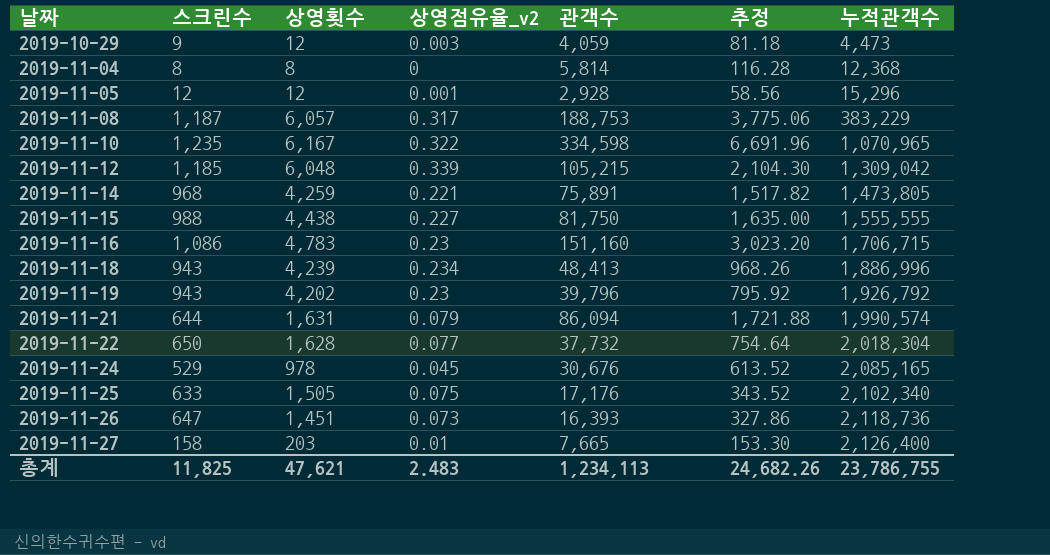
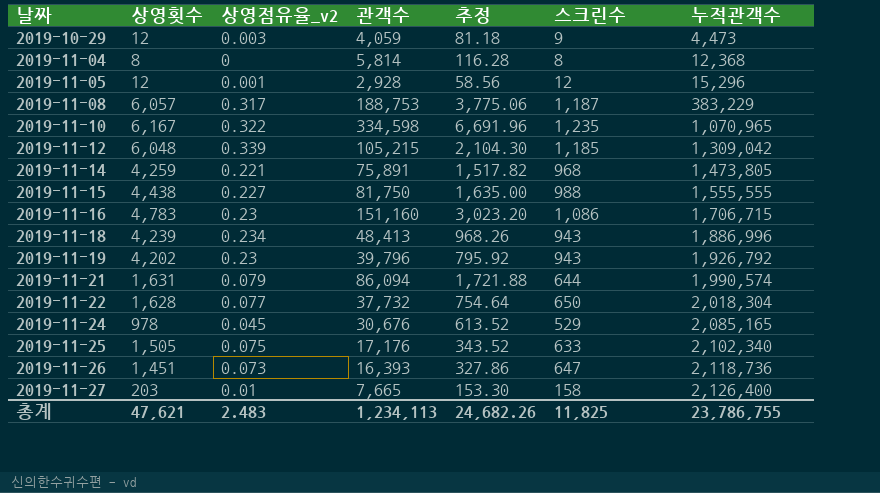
column 스크린수 | position: 2 -> 6

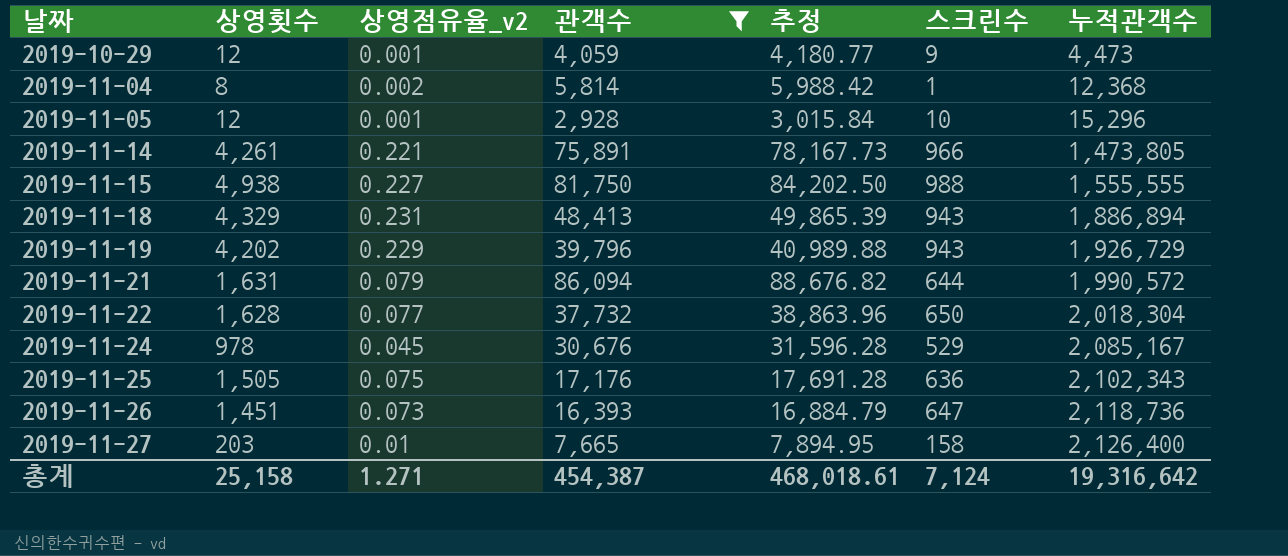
filter: none -> 관객수 <= 86,094
column 추정 | formula: [관객수] * 0.02 -> [관객수] * 1.03
2019-10-29 | 상영점유율_v2: 0.003 -> 0.001
2019-11-04 | 상영점유율_v2: 0 -> 0.002
2019-11-04 | 스크린수: 8 -> 1
2019-11-05 | 스크린수: 12 -> 10
2019-11-14 | 상영횟수: 4,259 -> 4,261
2019-11-14 | 스크린수: 968 -> 966
2019-11-15 | 상영횟수: 4,438 -> 4,938
2019-11-18 | 상영횟수: 4,239 -> 4,329
2019-11-18 | 상영점유율_v2: 0.234 -> 0.231
2019-11-18 | 누적관객수: 1,886,996 -> 1,886,894
2019-11-19 | 상영점유율_v2: 0.23 -> 0.229
2019-11-19 | 누적관객수: 1,926,792 -> 1,926,729
2019-11-21 | 누적관객수: 1,990,574 -> 1,990,572
2019-11-24 | 누적관객수: 2,085,165 -> 2,085,167
2019-11-25 | 스크린수: 633 -> 636
2019-11-25 | 누적관객수: 2,102,340 -> 2,102,343
총계 | 상영횟수: 47,621 -> 25,158
총계 | 상영점유율_v2: 2.483 -> 1.271
총계 | 관객수: 1,234,113 -> 454,387
총계 | 추정: 24,682.26 -> 468,018.61
총계 | 스크린수: 11,825 -> 7,124
총계 | 누적관객수: 23,786,755 -> 19,316,642

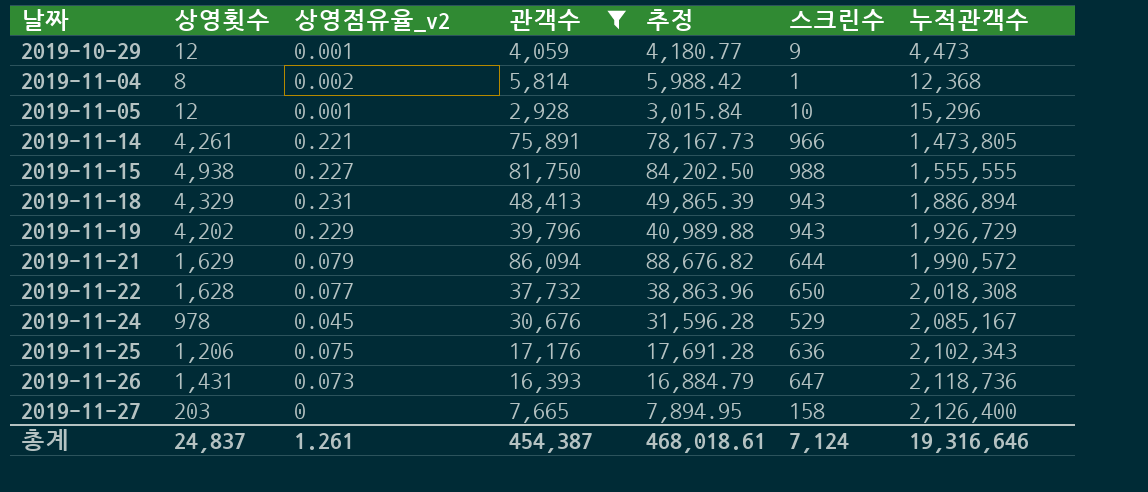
2019-11-21 | 상영횟수: 1,631 -> 1,629
2019-11-22 | 누적관객수: 2,018,304 -> 2,018,308
2019-11-25 | 상영횟수: 1,505 -> 1,206
2019-11-26 | 상영횟수: 1,451 -> 1,431
2019-11-27 | 상영점유율_v2: 0.01 -> 0
총계 | 상영횟수: 25,158 -> 24,837
총계 | 상영점유율_v2: 1.271 -> 1.261
총계 | 누적관객수: 19,316,642 -> 19,316,646

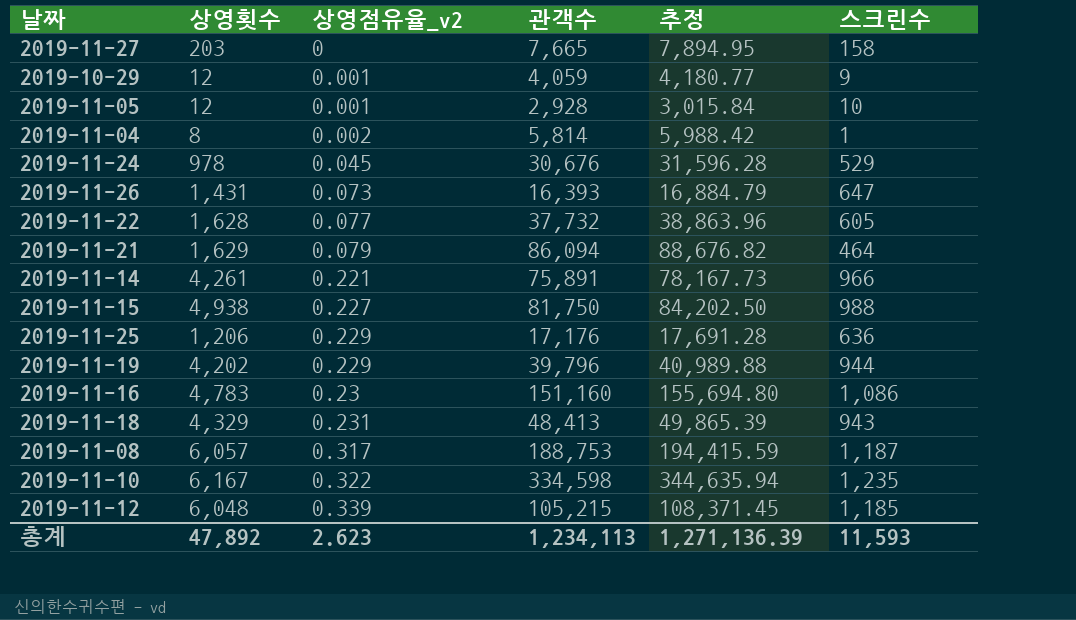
filter: 관객수 <= 86,094 -> none
row order: 날짜 ascending -> 상영점유율_v2 ascending
column 누적관객수 | position: 7 -> none
2019-11-22 | 스크린수: 650 -> 605
2019-11-21 | 스크린수: 644 -> 464
2019-11-25 | 상영점유율_v2: 0.075 -> 0.229
2019-11-19 | 스크린수: 943 -> 944
총계 | 상영횟수: 24,837 -> 47,892
총계 | 상영점유율_v2: 1.261 -> 2.623
총계 | 관객수: 454,387 -> 1,234,113
총계 | 추정: 468,018.61 -> 1,271,136.39
총계 | 스크린수: 7,124 -> 11,593

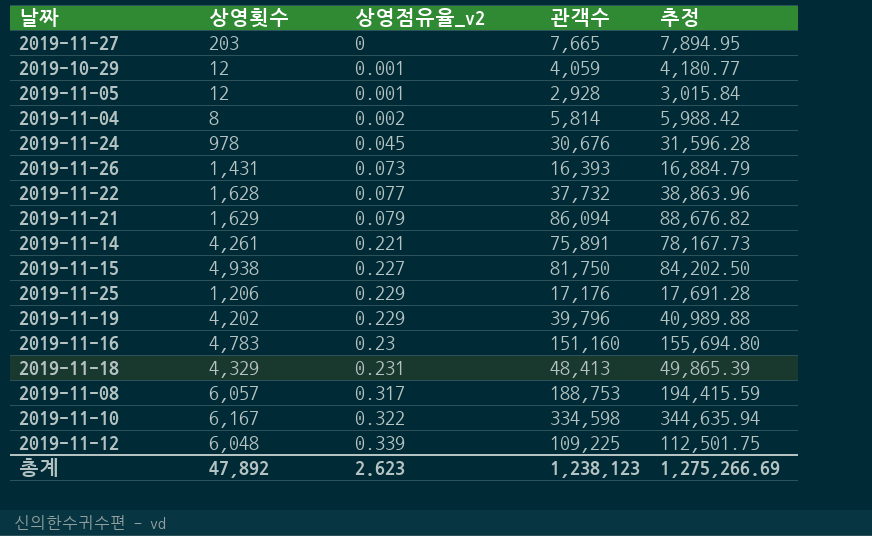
column 스크린수 | position: 6 -> none
2019-11-12 | 관객수: 105,215 -> 109,225
2019-11-12 | 추정: 108,371.45 -> 112,501.75
총계 | 관객수: 1,234,113 -> 1,238,123
총계 | 추정: 1,271,136.39 -> 1,275,266.69

